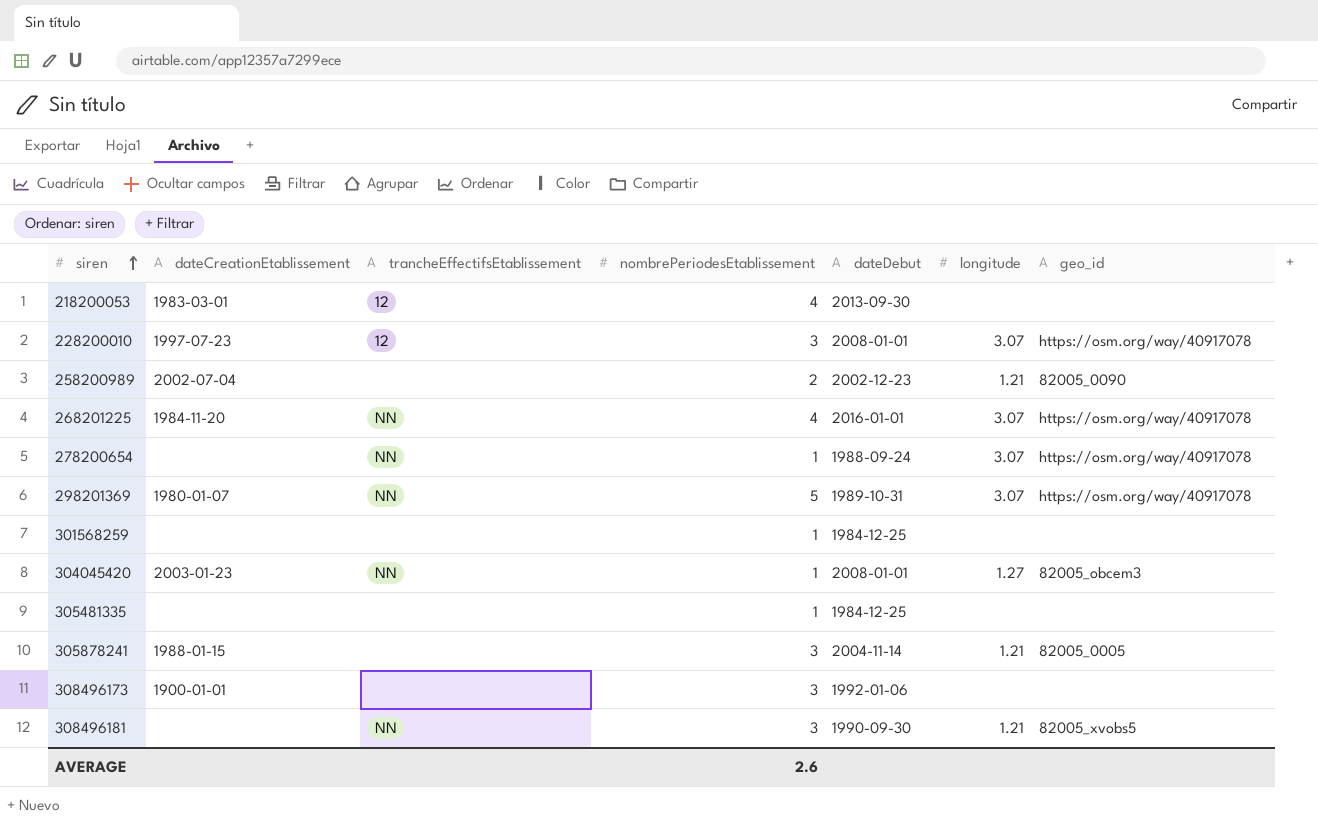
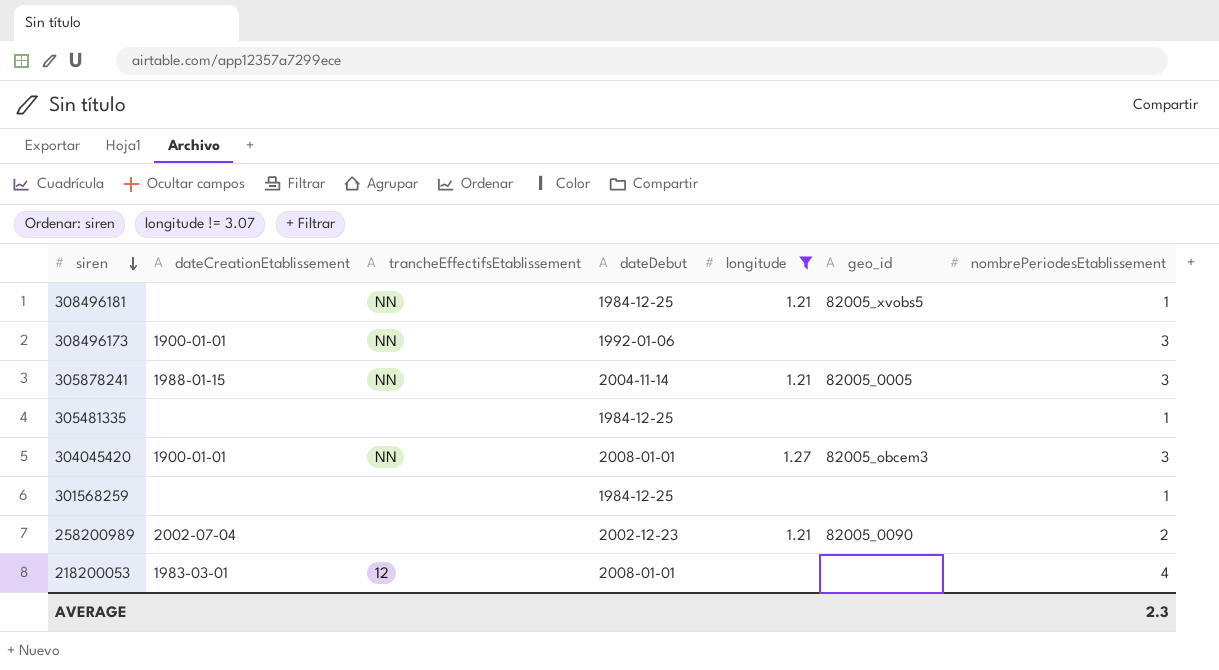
filter: none -> longitude != 3.07
row order: siren ascending -> siren descending
column nombrePeriodesEtablissement | position: 4 -> 7
308496181 | dateDebut: 1990-09-30 -> 1984-12-25
308496181 | nombrePeriodesEtablissement: 3 -> 1
308496173 | trancheEffectifsEtablissement: none -> NN
305878241 | trancheEffectifsEtablissement: none -> NN
304045420 | dateCreationEtablissement: 2003-01-23 -> 1900-01-01
304045420 | nombrePeriodesEtablissement: 1 -> 3
218200053 | dateDebut: 2013-09-30 -> 2008-01-01
AVERAGE | nombrePeriodesEtablissement: 2.6 -> 2.3

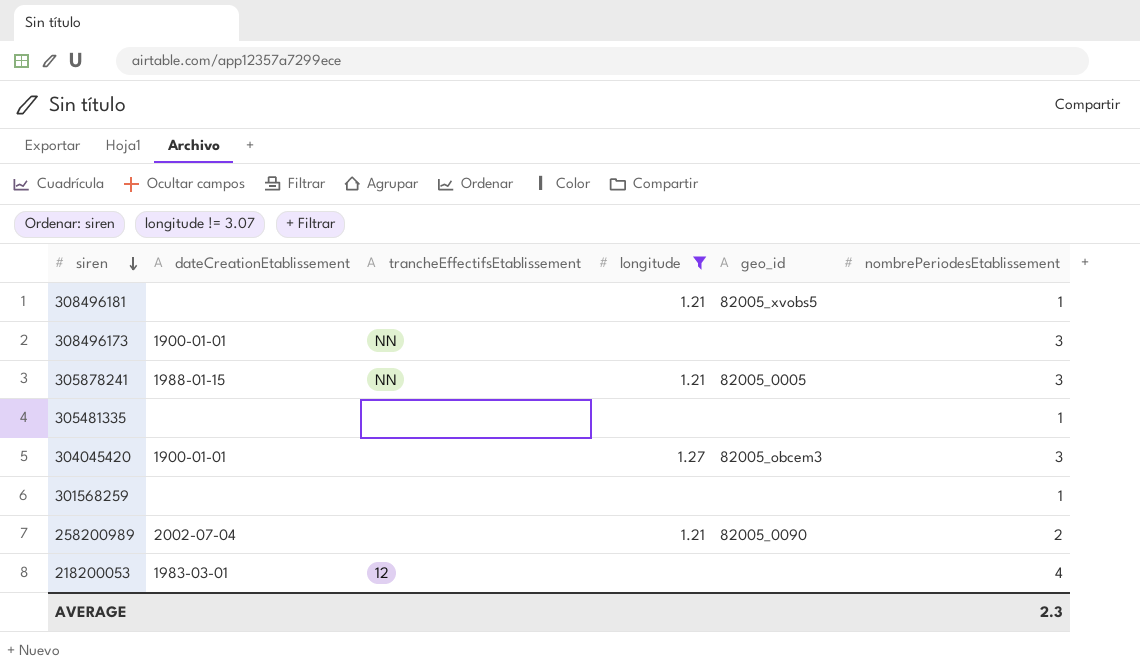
column dateDebut | position: 4 -> none
308496181 | trancheEffectifsEtablissement: NN -> none
304045420 | trancheEffectifsEtablissement: NN -> none

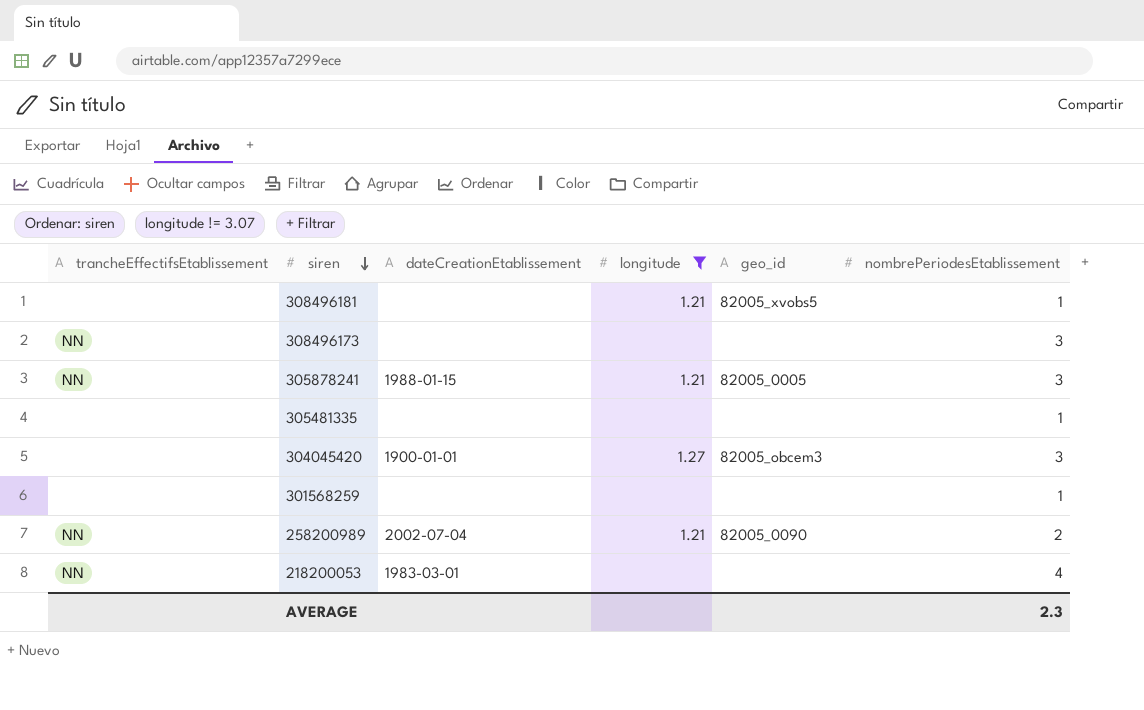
column trancheEffectifsEtablissement | position: 3 -> 1
308496173 | dateCreationEtablissement: 1900-01-01 -> none
258200989 | trancheEffectifsEtablissement: none -> NN
218200053 | trancheEffectifsEtablissement: 12 -> NN

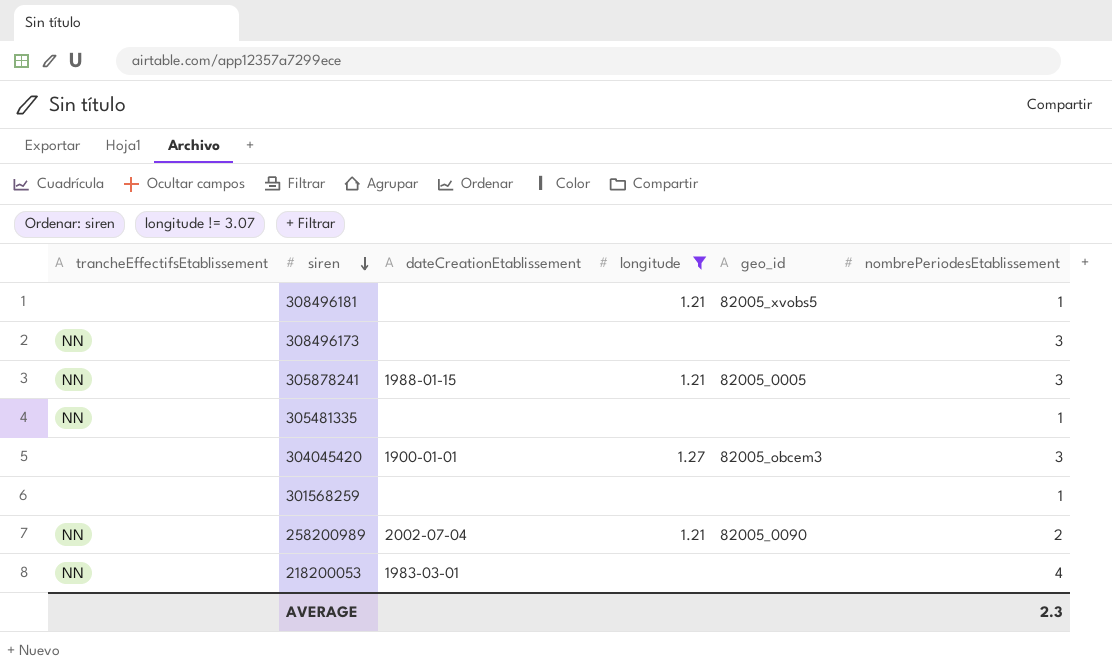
305481335 | trancheEffectifsEtablissement: none -> NN

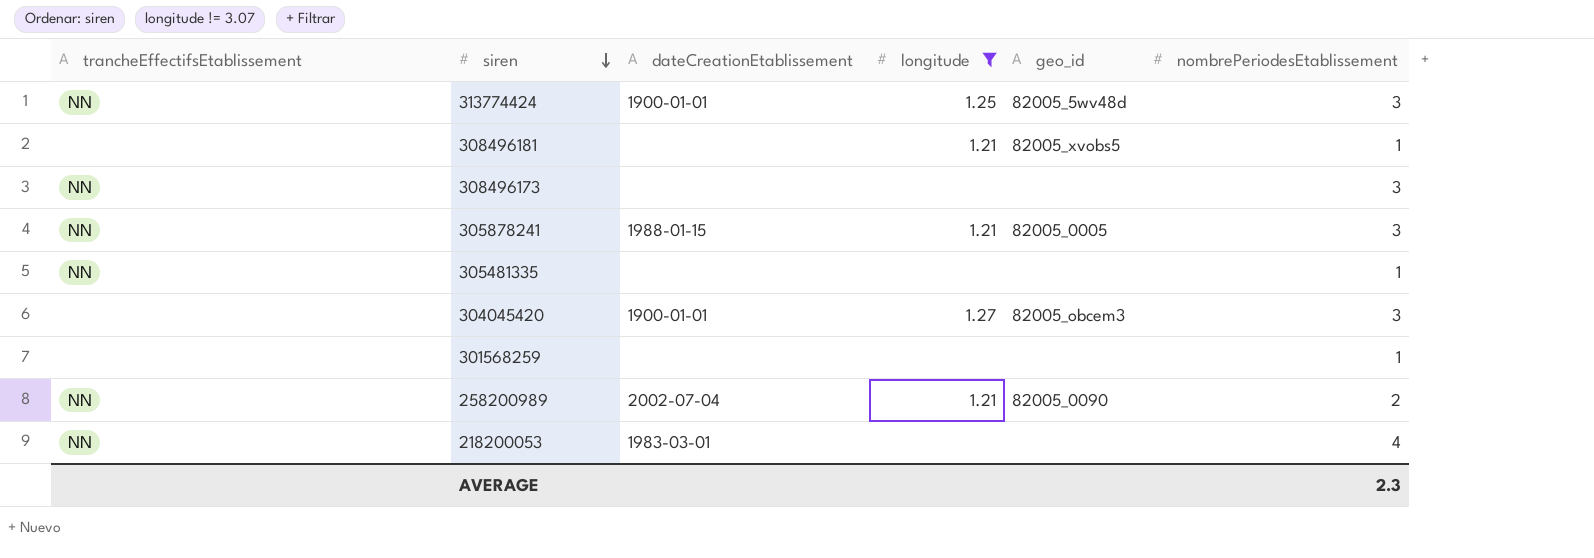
row 313774424: none -> NN | 1900-01-01 | 1.25 | 82005_5wv48d | 3

